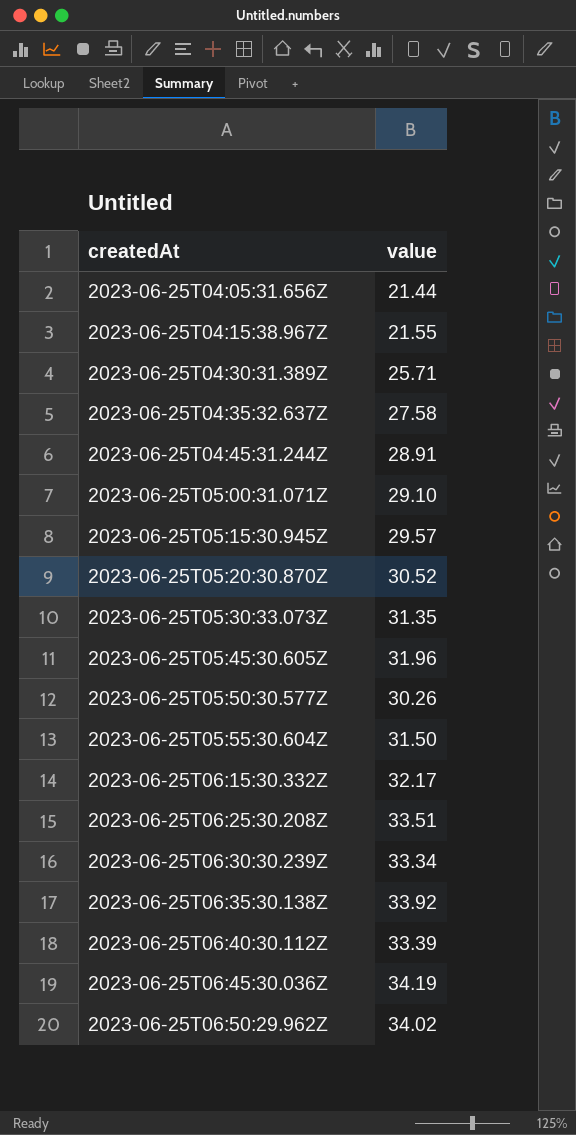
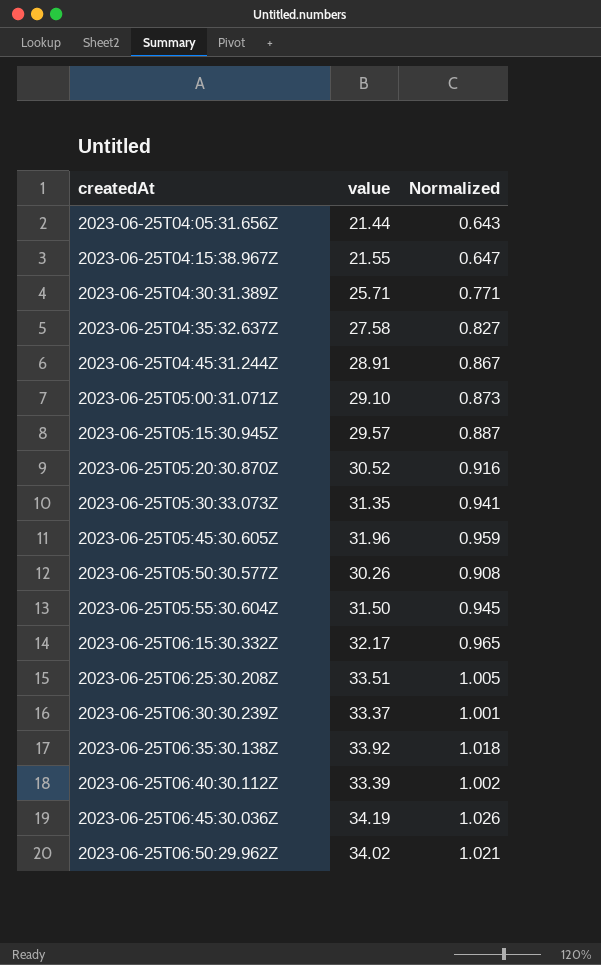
column Normalized | formula: none -> [value] * 0.03
2023-06-25T06:30:30.239Z | value: 33.34 -> 33.37

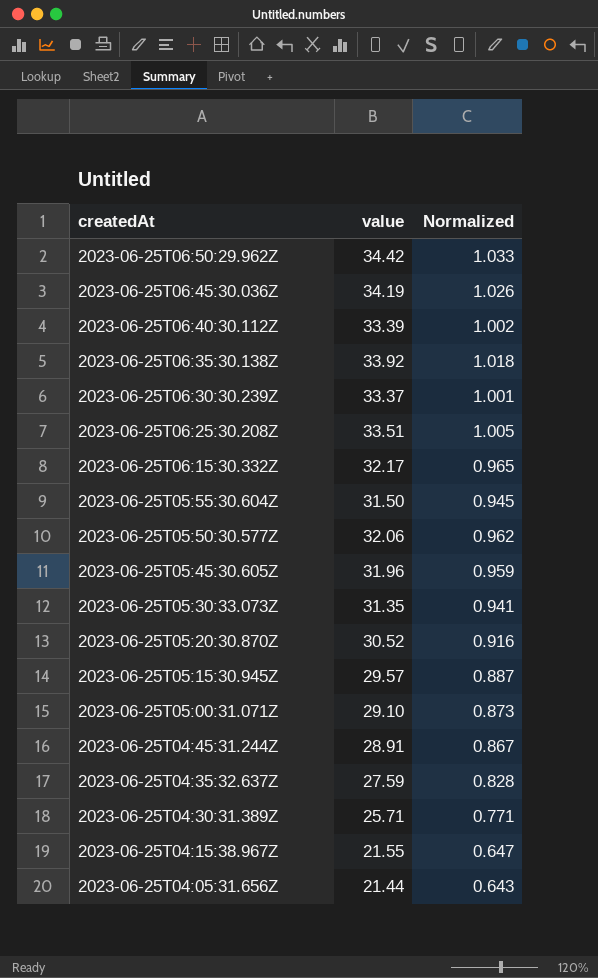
row order: createdAt ascending -> createdAt descending
2023-06-25T06:50:29.962Z | value: 34.02 -> 34.42
2023-06-25T06:50:29.962Z | Normalized: 1.021 -> 1.033
2023-06-25T05:50:30.577Z | value: 30.26 -> 32.06
2023-06-25T05:50:30.577Z | Normalized: 0.908 -> 0.962
2023-06-25T04:35:32.637Z | value: 27.58 -> 27.59
2023-06-25T04:35:32.637Z | Normalized: 0.827 -> 0.828

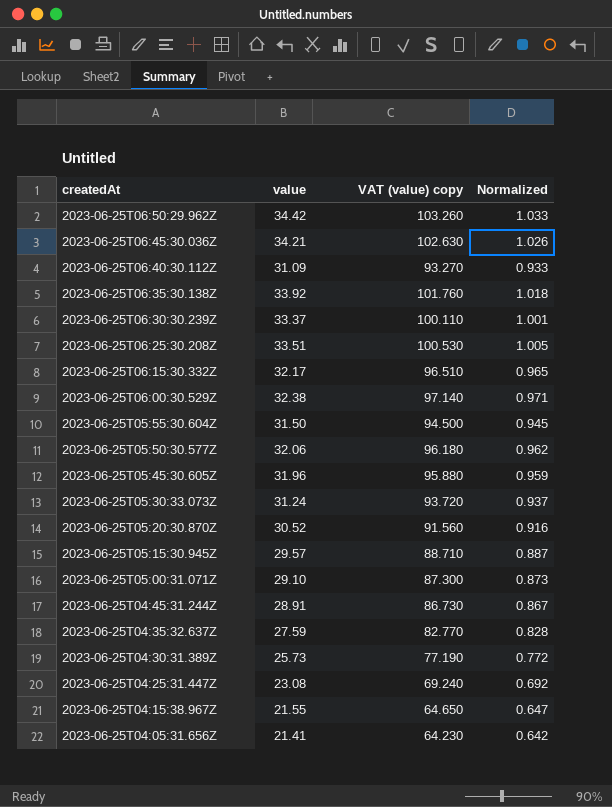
column VAT (value) copy | formula: none -> [value] * 3
2023-06-25T06:45:30.036Z | value: 34.19 -> 34.21
2023-06-25T06:40:30.112Z | value: 33.39 -> 31.09
2023-06-25T06:40:30.112Z | Normalized: 1.002 -> 0.933
row 2023-06-25T06:00:30.529Z: none -> 32.38 | 97.140 | 0.971
2023-06-25T05:30:33.073Z | value: 31.35 -> 31.24
2023-06-25T05:30:33.073Z | Normalized: 0.941 -> 0.937
2023-06-25T04:30:31.389Z | value: 25.71 -> 25.73
2023-06-25T04:30:31.389Z | Normalized: 0.771 -> 0.772
row 2023-06-25T04:25:31.447Z: none -> 23.08 | 69.240 | 0.692
2023-06-25T04:05:31.656Z | value: 21.44 -> 21.41
2023-06-25T04:05:31.656Z | Normalized: 0.643 -> 0.642

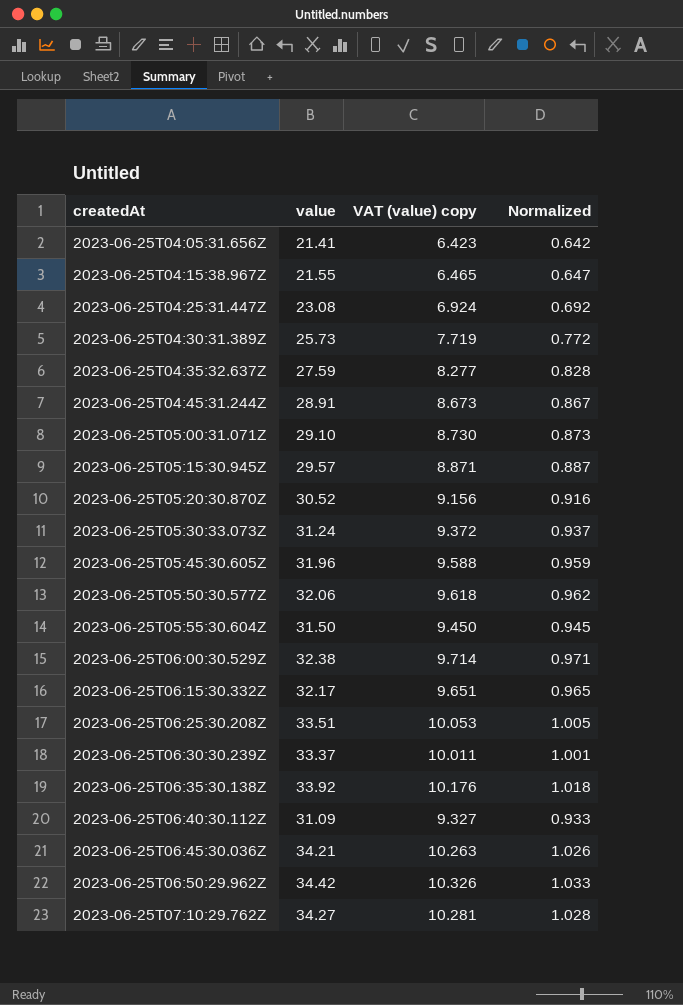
row order: createdAt descending -> createdAt ascending
column VAT (value) copy | formula: [value] * 3 -> [value] * 0.3
row 2023-06-25T07:10:29.762Z: none -> 34.27 | 10.281 | 1.028

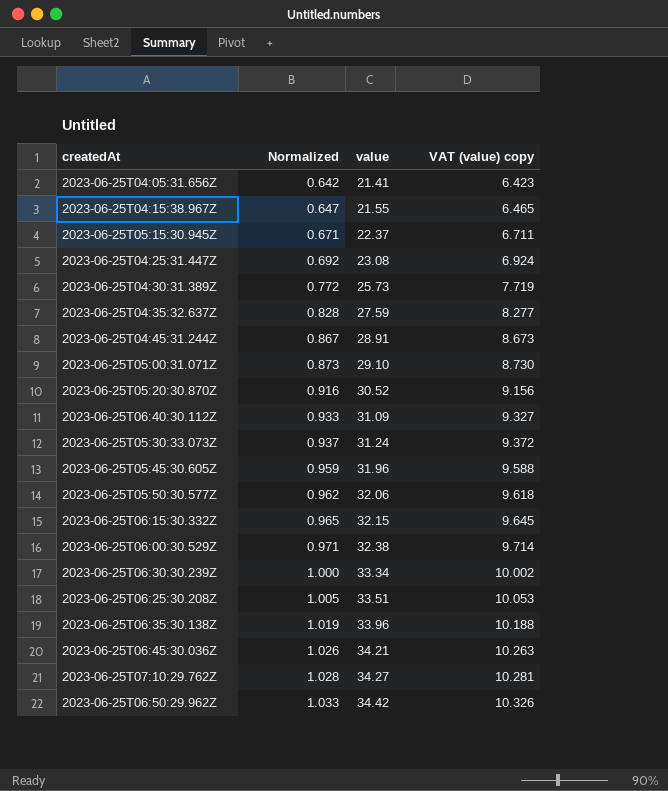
row order: createdAt ascending -> Normalized ascending
column Normalized | position: 4 -> 2
row 2023-06-25T05:55:30.604Z: 31.50 | 9.450 | 0.945 -> none
2023-06-25T05:15:30.945Z | Normalized: 0.887 -> 0.671
2023-06-25T05:15:30.945Z | value: 29.57 -> 22.37
2023-06-25T05:15:30.945Z | VAT (value) copy: 8.871 -> 6.711
2023-06-25T06:15:30.332Z | value: 32.17 -> 32.15
2023-06-25T06:15:30.332Z | VAT (value) copy: 9.651 -> 9.645
2023-06-25T06:30:30.239Z | Normalized: 1.001 -> 1.000
2023-06-25T06:30:30.239Z | value: 33.37 -> 33.34
2023-06-25T06:30:30.239Z | VAT (value) copy: 10.011 -> 10.002
2023-06-25T06:35:30.138Z | Normalized: 1.018 -> 1.019
2023-06-25T06:35:30.138Z | value: 33.92 -> 33.96
2023-06-25T06:35:30.138Z | VAT (value) copy: 10.176 -> 10.188

